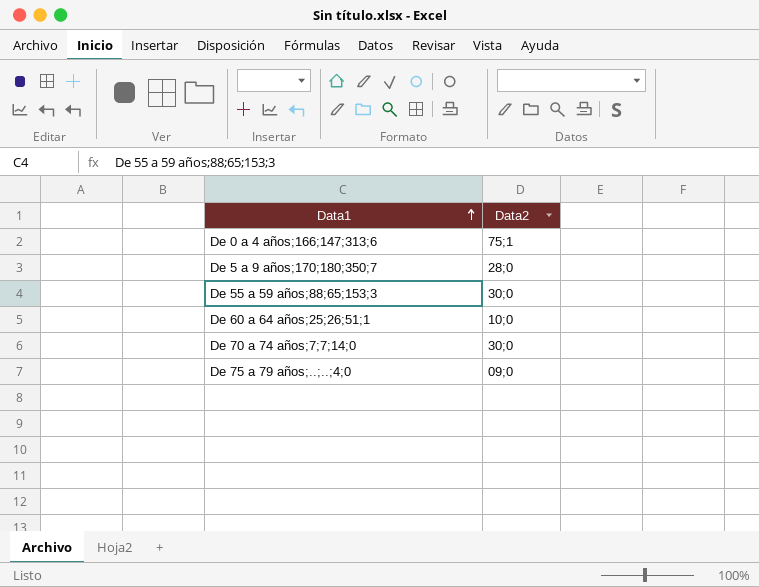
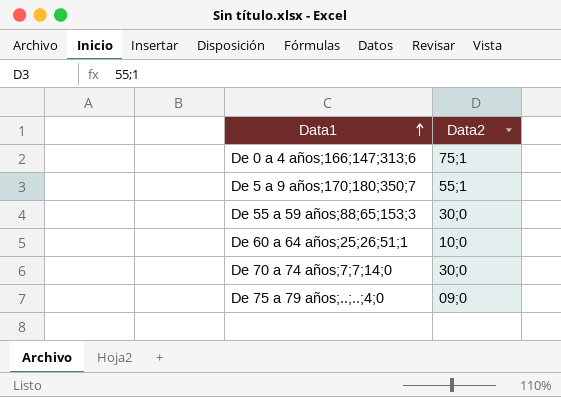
De 5 a 9 años;170;180;350;7 | Data2: 28;0 -> 55;1

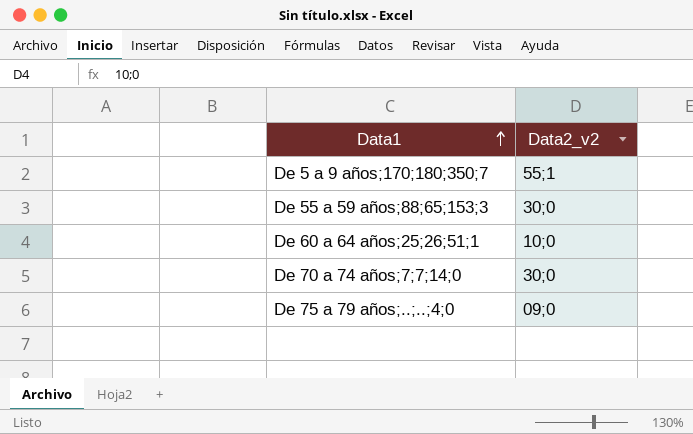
column name: Data2 -> Data2_v2
row De 0 a 4 años;166;147;313;6: 75;1 -> none

